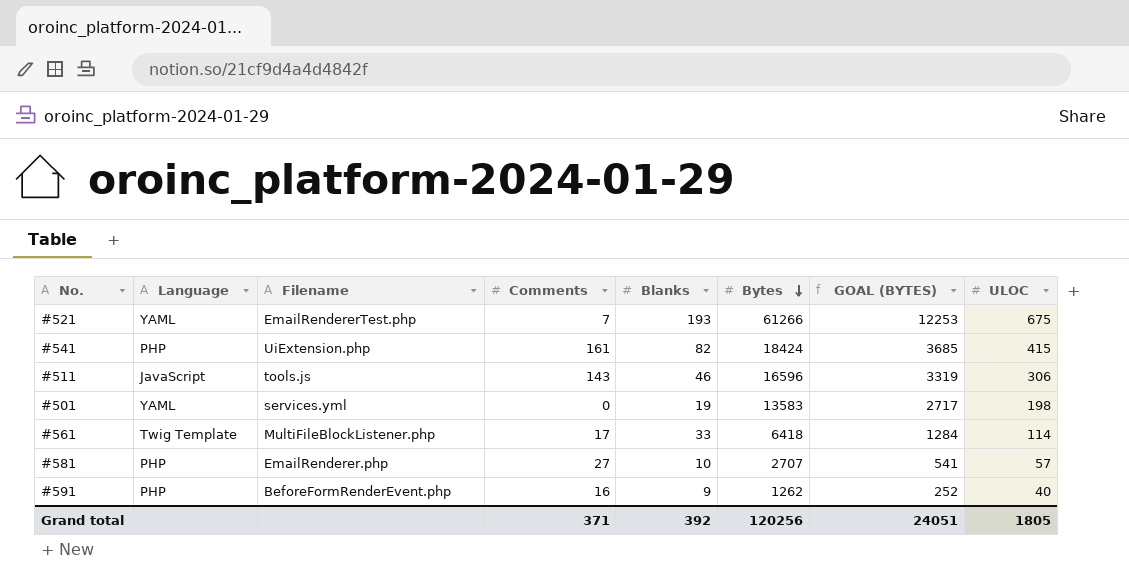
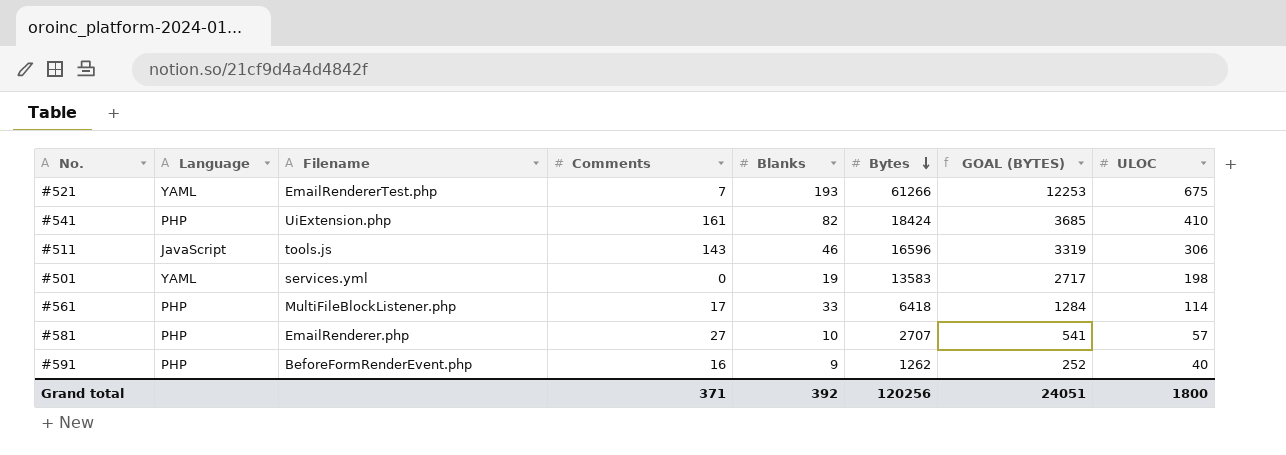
#541 | ULOC: 415 -> 410
#561 | Language: Twig Template -> PHP
Grand total | ULOC: 1805 -> 1800

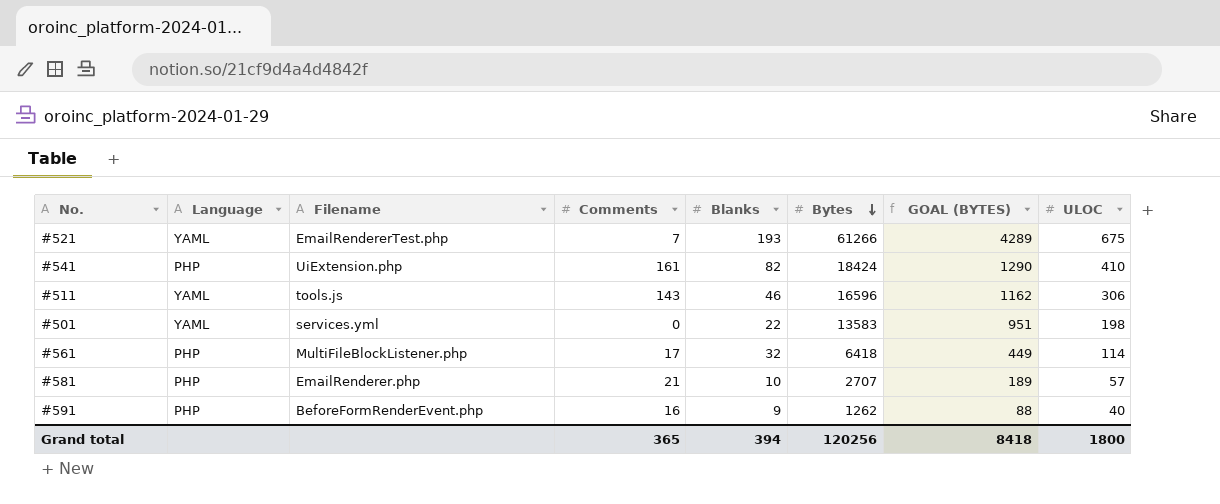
column GOAL (BYTES) | formula: [Bytes] * 0.2 -> [Bytes] * 0.07
#511 | Language: JavaScript -> YAML
#501 | Blanks: 19 -> 22
#561 | Blanks: 33 -> 32
#581 | Comments: 27 -> 21
Grand total | Comments: 371 -> 365
Grand total | Blanks: 392 -> 394
Grand total | GOAL (BYTES): 24051 -> 8418

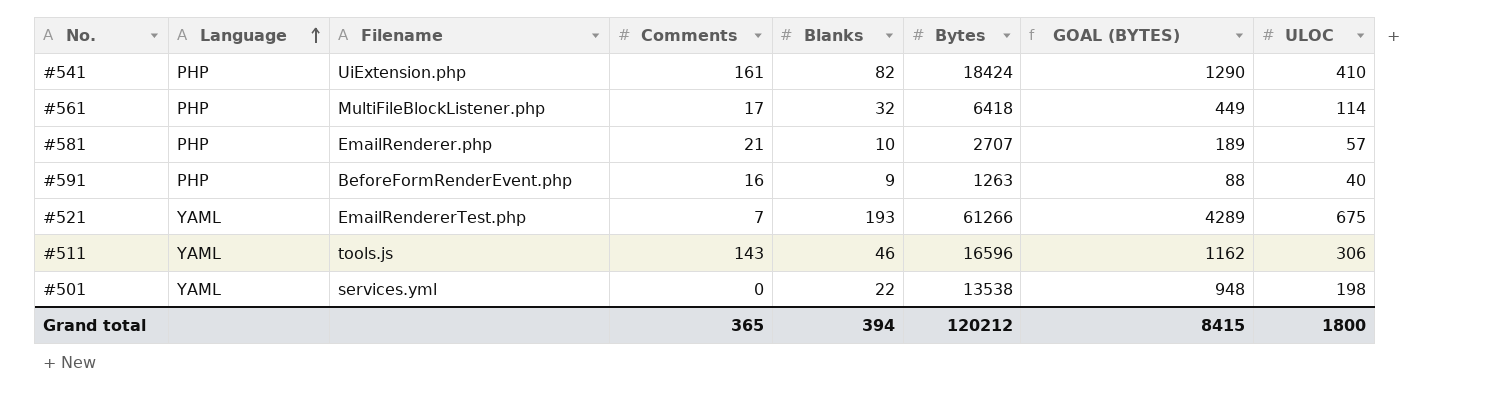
row order: Bytes descending -> Language ascending
#591 | Bytes: 1262 -> 1263
#501 | Bytes: 13583 -> 13538
#501 | GOAL (BYTES): 951 -> 948
Grand total | Bytes: 120256 -> 120212
Grand total | GOAL (BYTES): 8418 -> 8415

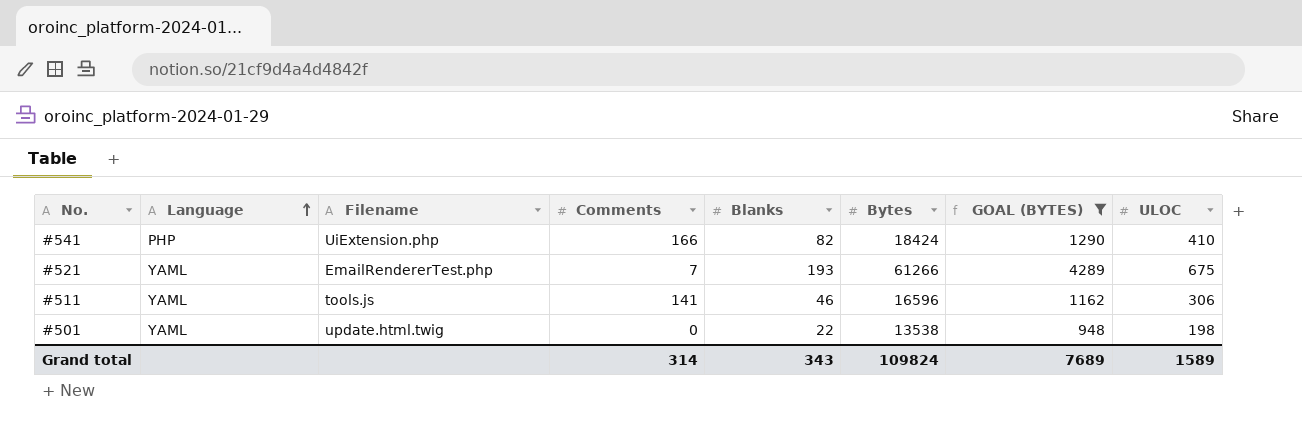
filter: none -> GOAL (BYTES) >= 948
#541 | Comments: 161 -> 166
#511 | Comments: 143 -> 141
#501 | Filename: services.yml -> update.html.twig
Grand total | Comments: 365 -> 314
Grand total | Blanks: 394 -> 343
Grand total | Bytes: 120212 -> 109824
Grand total | GOAL (BYTES): 8415 -> 7689
Grand total | ULOC: 1800 -> 1589

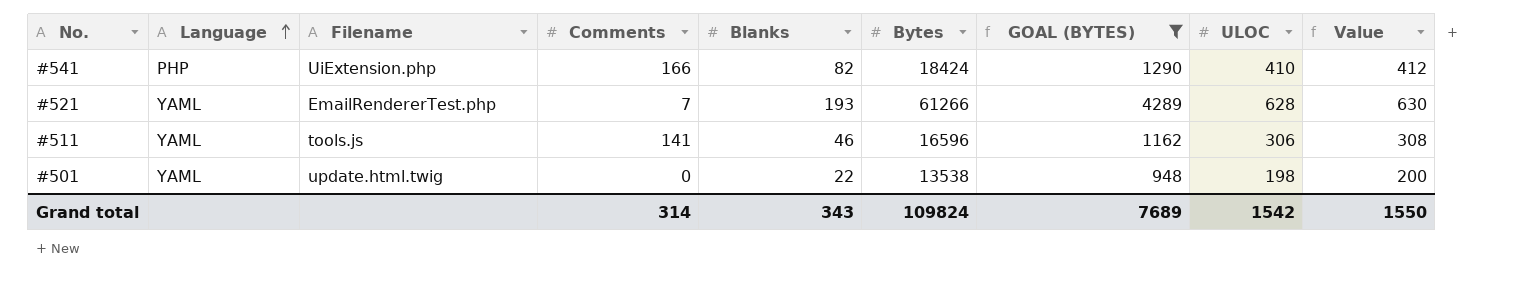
column Value | formula: none -> [ULOC] + 2
#521 | ULOC: 675 -> 628
Grand total | ULOC: 1589 -> 1542

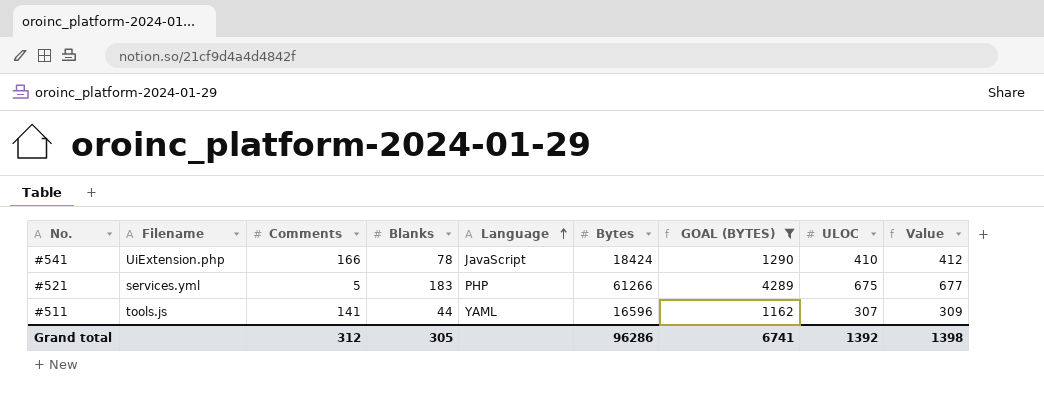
column Language | position: 2 -> 5
row #501: YAML | update.html.twig | 0 | 22 | 13538 | 948 | 198 | 200 -> none
#541 | Blanks: 82 -> 78
#541 | Language: PHP -> JavaScript
#521 | Filename: EmailRendererTest.php -> services.yml
#521 | Comments: 7 -> 5
#521 | Blanks: 193 -> 183
#521 | Language: YAML -> PHP
#521 | ULOC: 628 -> 675
#521 | Value: 630 -> 677
#511 | Blanks: 46 -> 44
#511 | ULOC: 306 -> 307
#511 | Value: 308 -> 309
Grand total | Comments: 314 -> 312
Grand total | Blanks: 343 -> 305
Grand total | Bytes: 109824 -> 96286
Grand total | GOAL (BYTES): 7689 -> 6741
Grand total | ULOC: 1542 -> 1392
Grand total | Value: 1550 -> 1398

